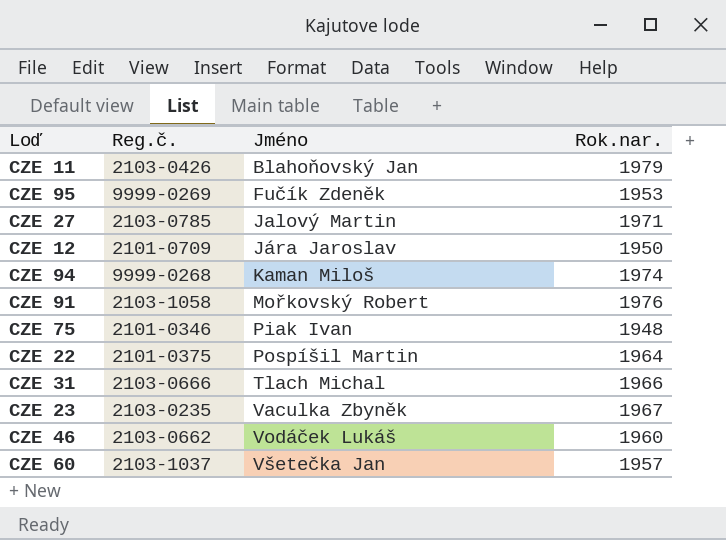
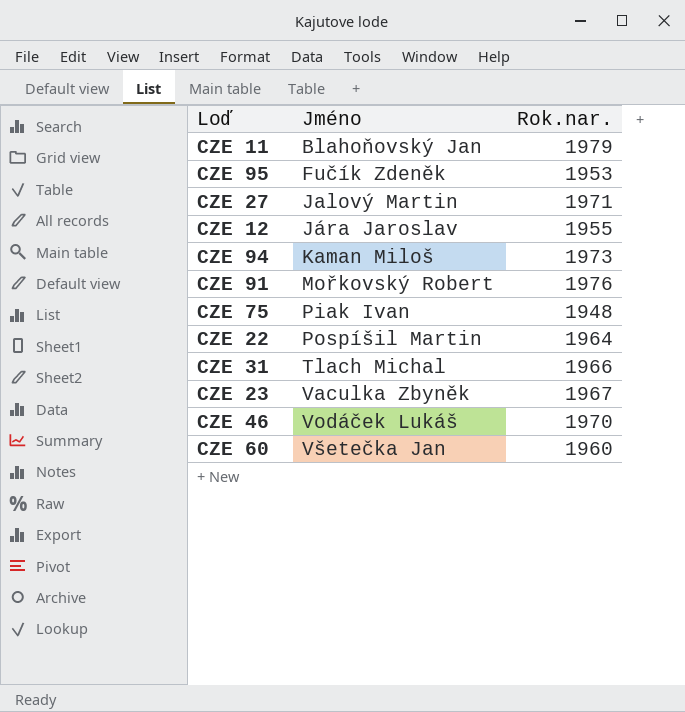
column Reg.č. | position: 2 -> none
CZE 12 | Rok.nar.: 1950 -> 1955
CZE 94 | Rok.nar.: 1974 -> 1973
CZE 46 | Rok.nar.: 1960 -> 1970
CZE 60 | Rok.nar.: 1957 -> 1960

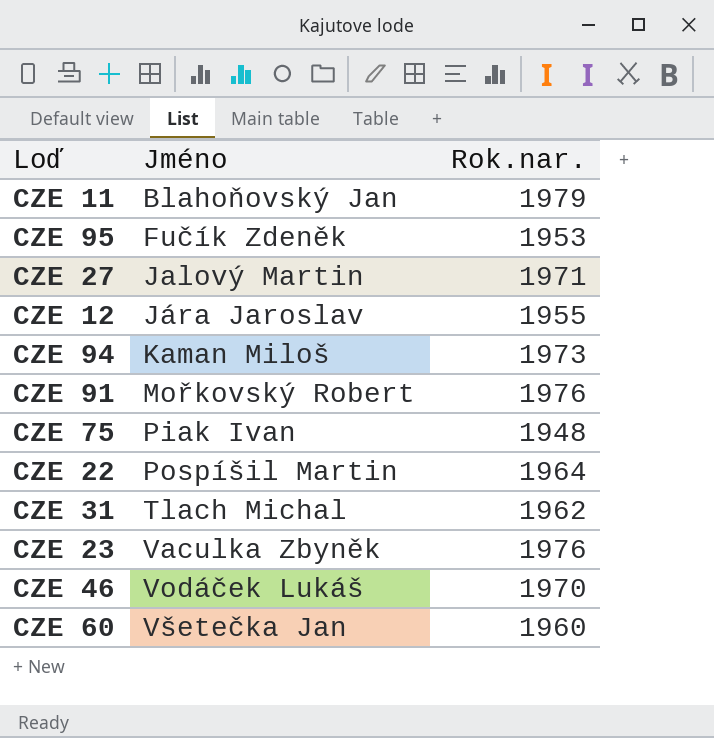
CZE 31 | Rok.nar.: 1966 -> 1962
CZE 23 | Rok.nar.: 1967 -> 1976

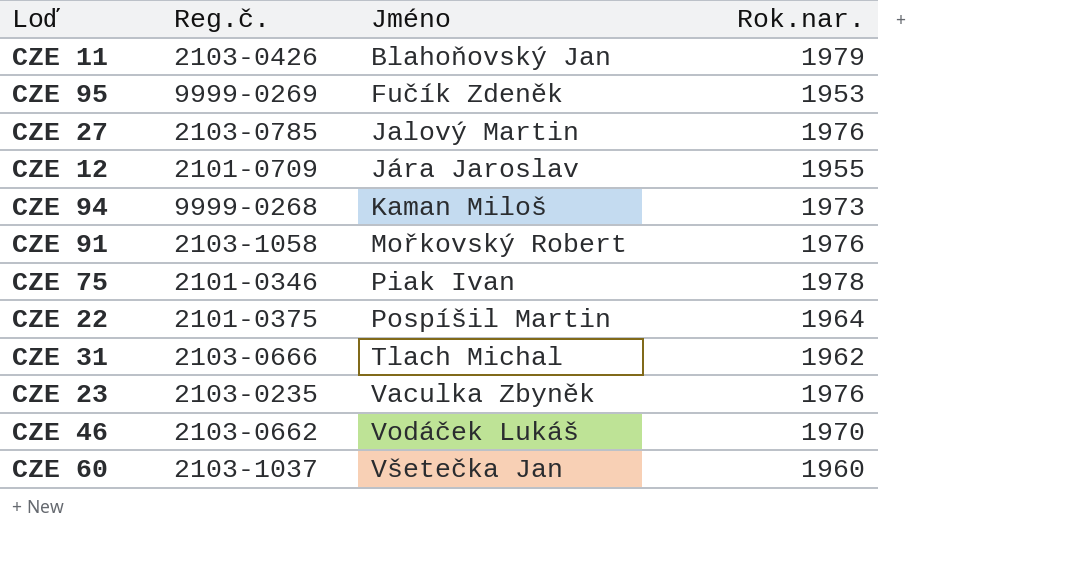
column Reg.č. | position: none -> 2
CZE 27 | Rok.nar.: 1971 -> 1976
CZE 75 | Rok.nar.: 1948 -> 1978

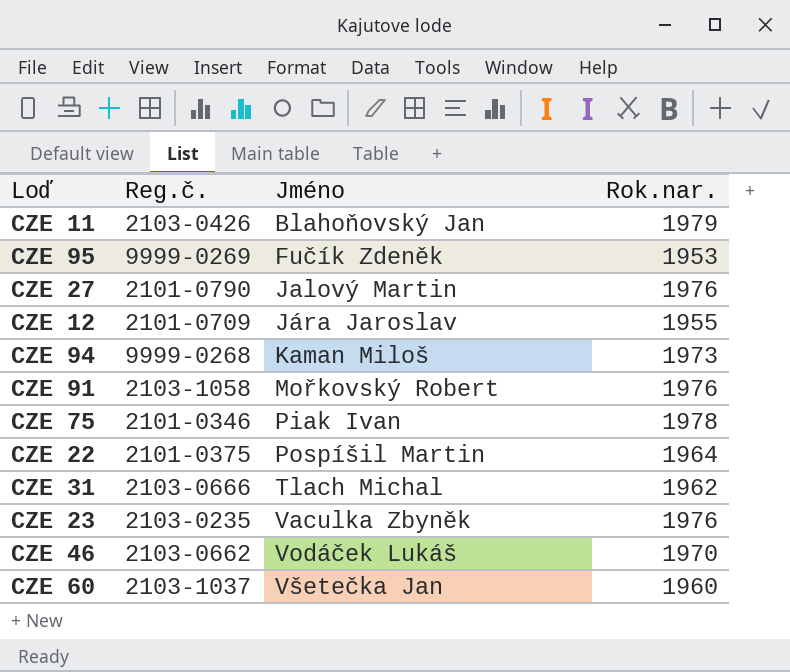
CZE 27 | Reg.č.: 2103-0785 -> 2101-0790

